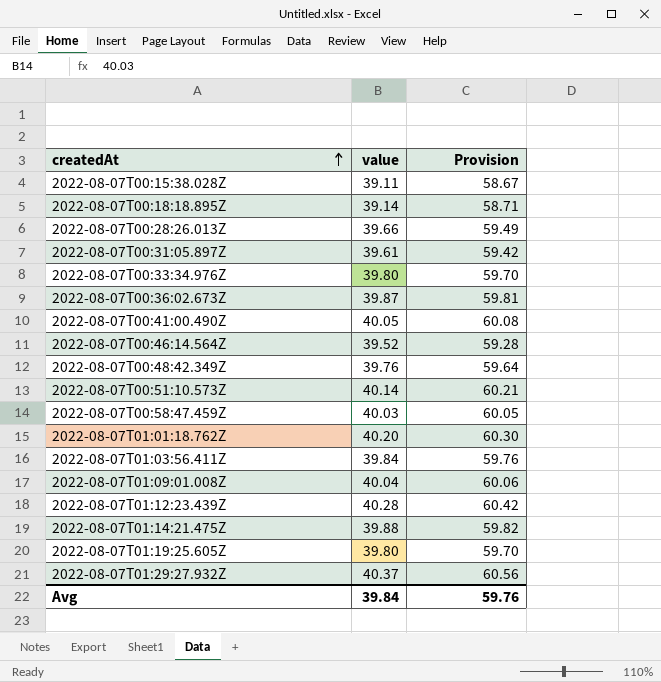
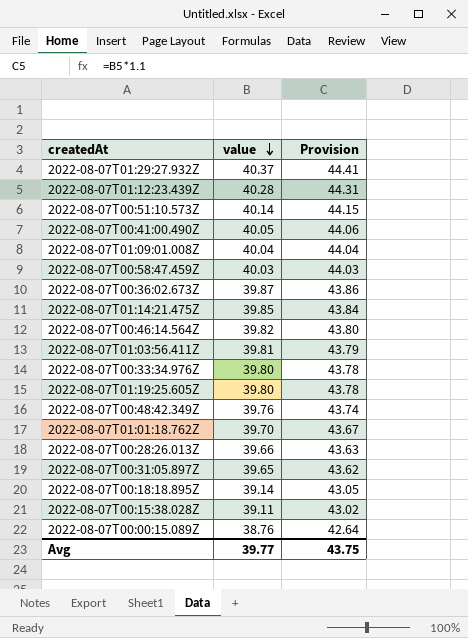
row order: createdAt ascending -> value descending
column Provision | formula: [value] * 1.5 -> [value] * 1.1
2022-08-07T01:14:21.475Z | value: 39.88 -> 39.85
2022-08-07T00:46:14.564Z | value: 39.52 -> 39.82
2022-08-07T01:03:56.411Z | value: 39.84 -> 39.81
2022-08-07T01:01:18.762Z | value: 40.20 -> 39.70
2022-08-07T00:31:05.897Z | value: 39.61 -> 39.65
row 2022-08-07T00:00:15.089Z: none -> 38.76 | 42.64
Avg | value: 39.84 -> 39.77
Avg | Provision: 59.76 -> 43.75

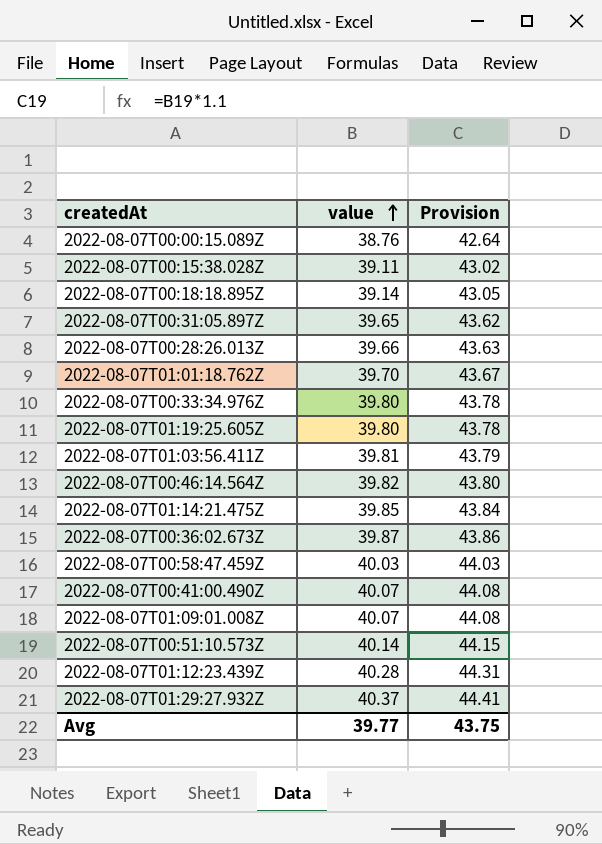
row order: value descending -> value ascending
row 2022-08-07T00:48:42.349Z: 39.76 | 43.74 -> none
2022-08-07T00:41:00.490Z | value: 40.05 -> 40.07
2022-08-07T00:41:00.490Z | Provision: 44.06 -> 44.08
2022-08-07T01:09:01.008Z | value: 40.04 -> 40.07
2022-08-07T01:09:01.008Z | Provision: 44.04 -> 44.08

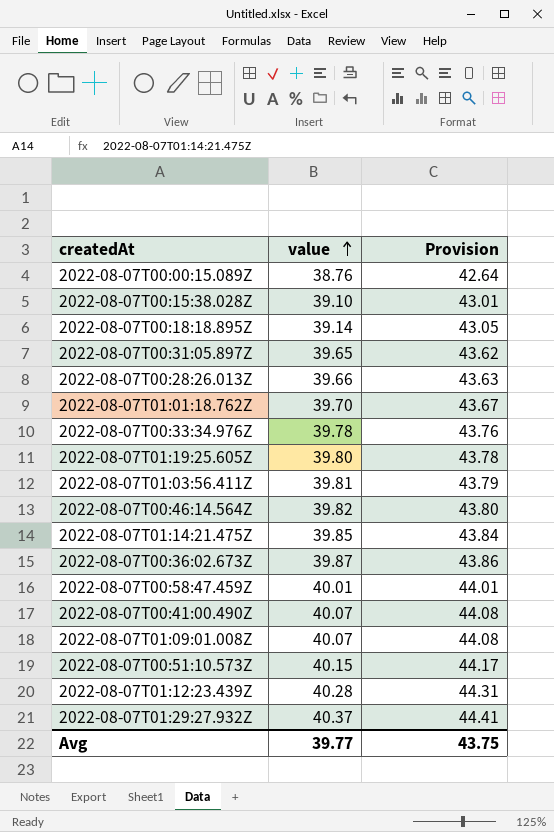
2022-08-07T00:15:38.028Z | value: 39.11 -> 39.10
2022-08-07T00:15:38.028Z | Provision: 43.02 -> 43.01
2022-08-07T00:33:34.976Z | value: 39.80 -> 39.78
2022-08-07T00:33:34.976Z | Provision: 43.78 -> 43.76
2022-08-07T00:58:47.459Z | value: 40.03 -> 40.01
2022-08-07T00:58:47.459Z | Provision: 44.03 -> 44.01
2022-08-07T00:51:10.573Z | value: 40.14 -> 40.15
2022-08-07T00:51:10.573Z | Provision: 44.15 -> 44.17

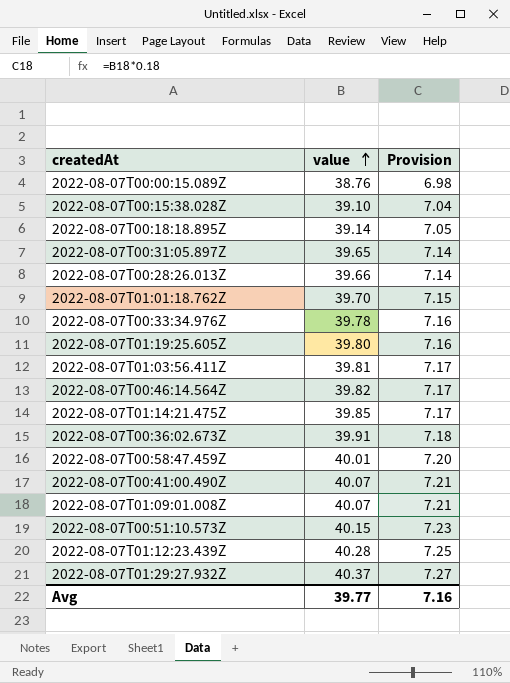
column Provision | formula: [value] * 1.1 -> [value] * 0.18
2022-08-07T00:36:02.673Z | value: 39.87 -> 39.91
Avg | Provision: 43.75 -> 7.16

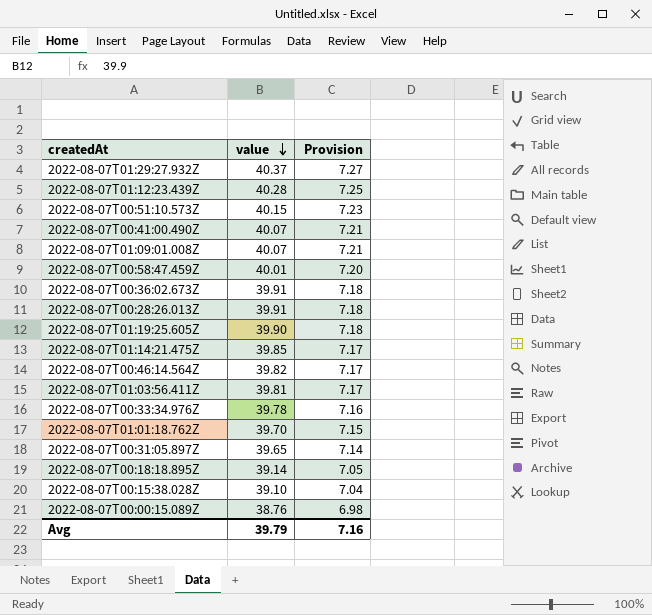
row order: value ascending -> value descending
2022-08-07T00:28:26.013Z | value: 39.66 -> 39.91
2022-08-07T00:28:26.013Z | Provision: 7.14 -> 7.18
2022-08-07T01:19:25.605Z | value: 39.80 -> 39.90
2022-08-07T01:19:25.605Z | Provision: 7.16 -> 7.18
Avg | value: 39.77 -> 39.79

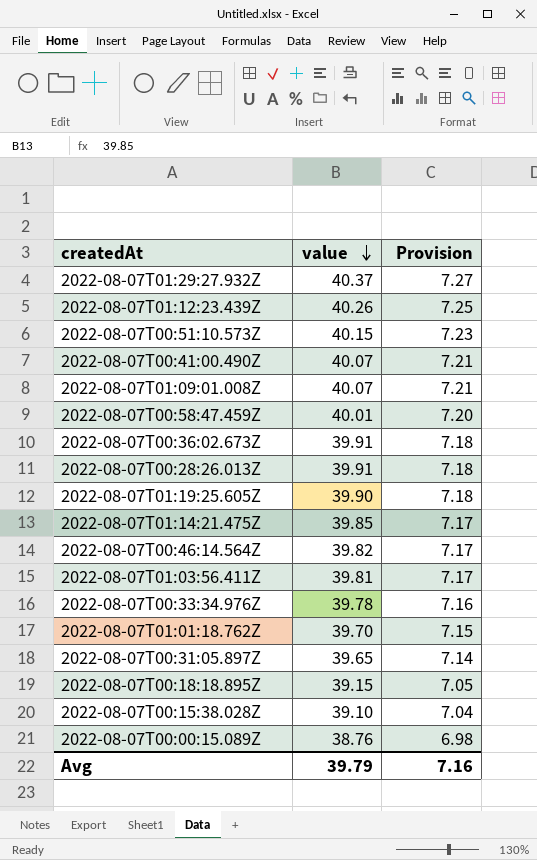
2022-08-07T01:12:23.439Z | value: 40.28 -> 40.26
2022-08-07T00:18:18.895Z | value: 39.14 -> 39.15

